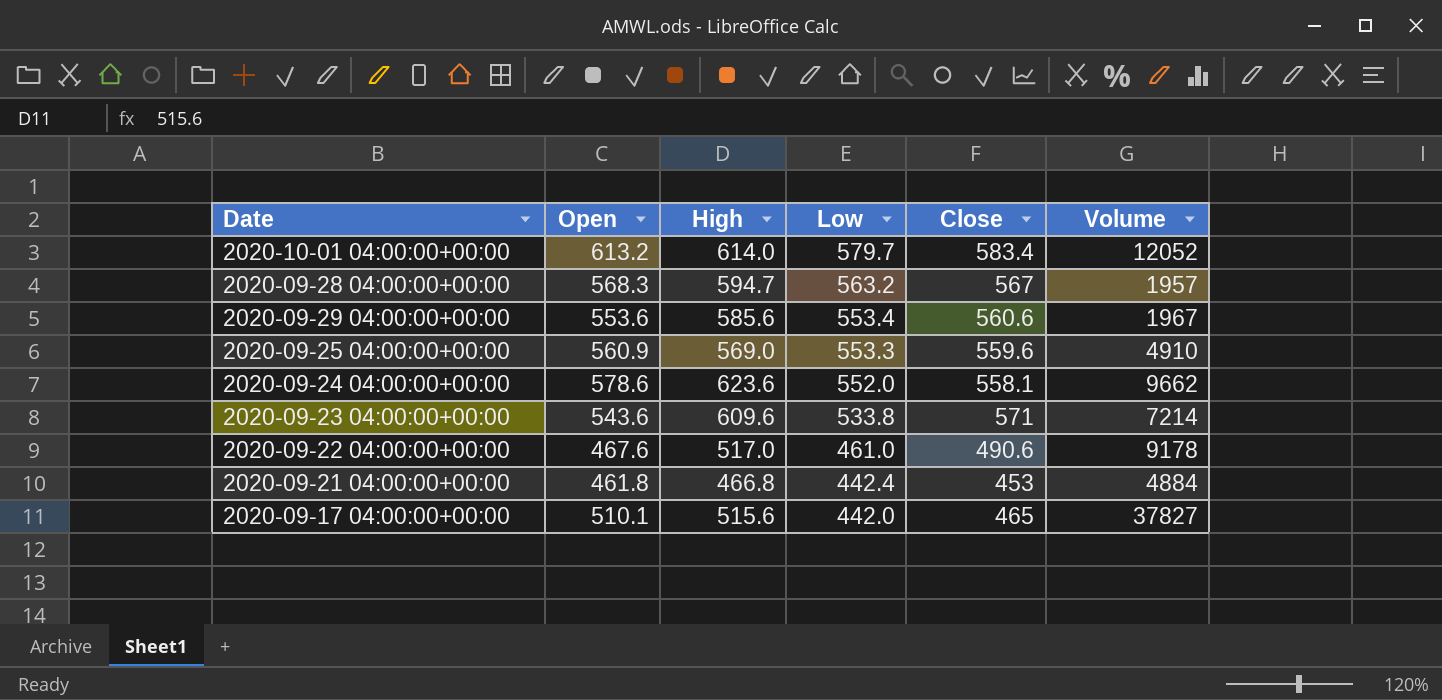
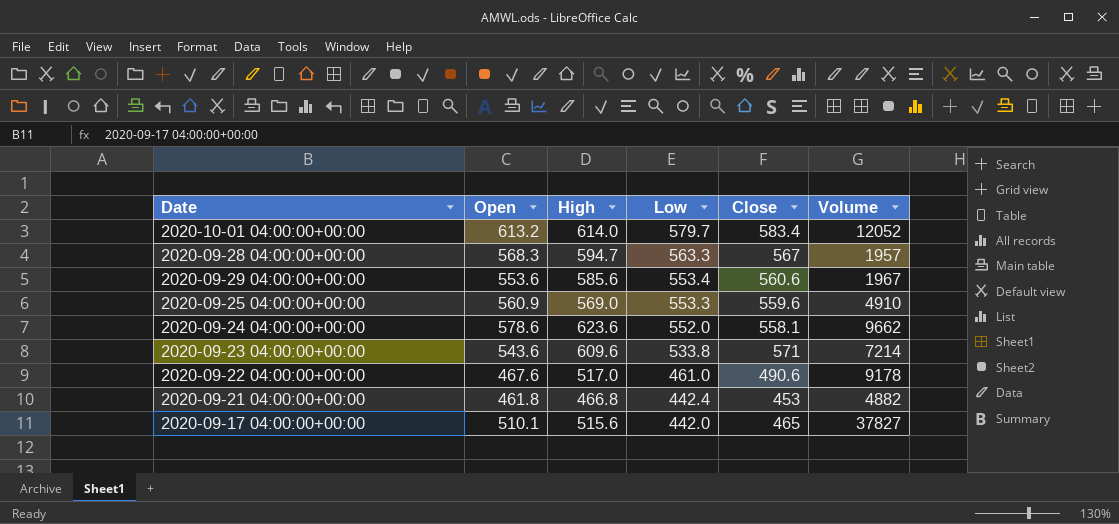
2020-09-28 04:00:00+00:00 | Low: 563.2 -> 563.3
2020-09-21 04:00:00+00:00 | Volume: 4884 -> 4882

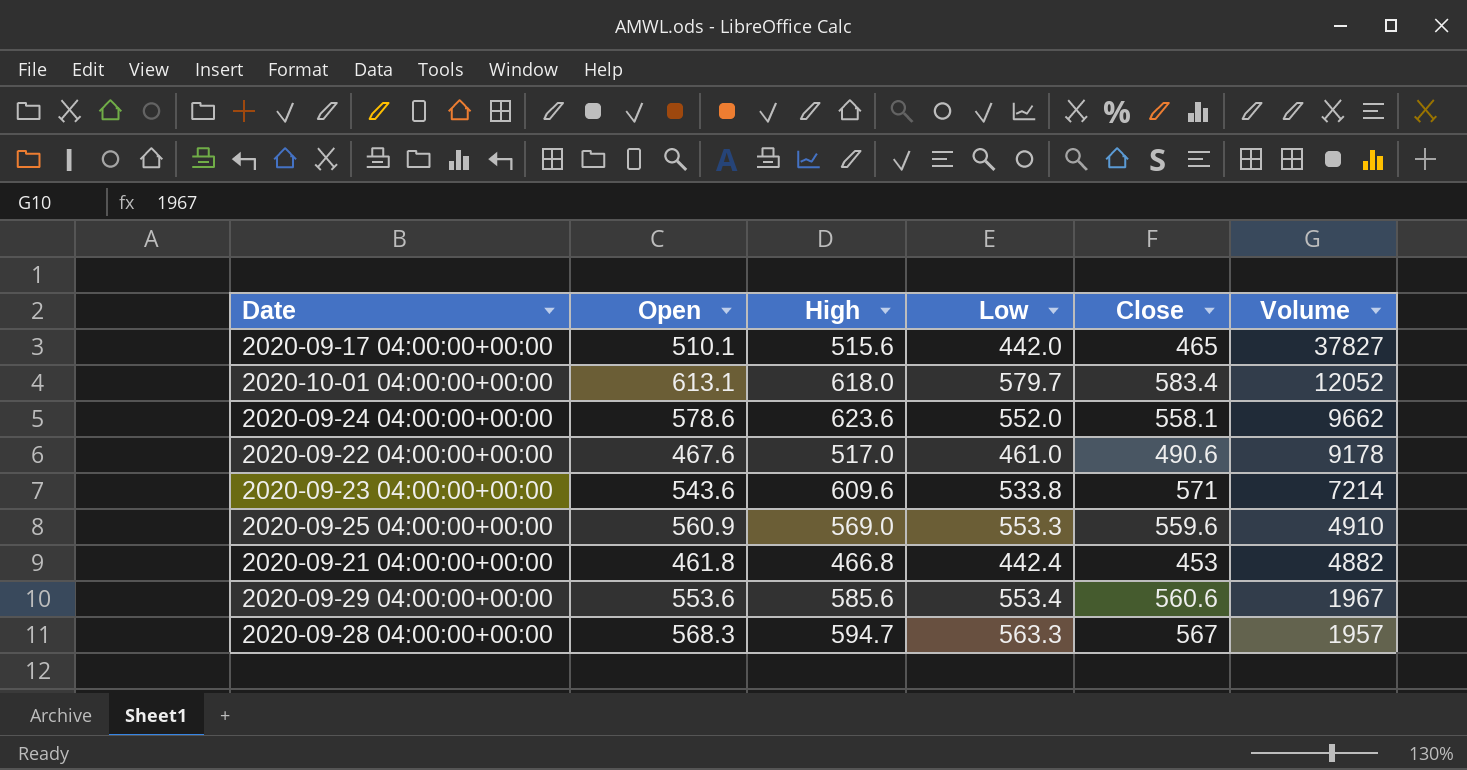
row order: Low descending -> Volume descending
2020-10-01 04:00:00+00:00 | Open: 613.2 -> 613.1
2020-10-01 04:00:00+00:00 | High: 614.0 -> 618.0

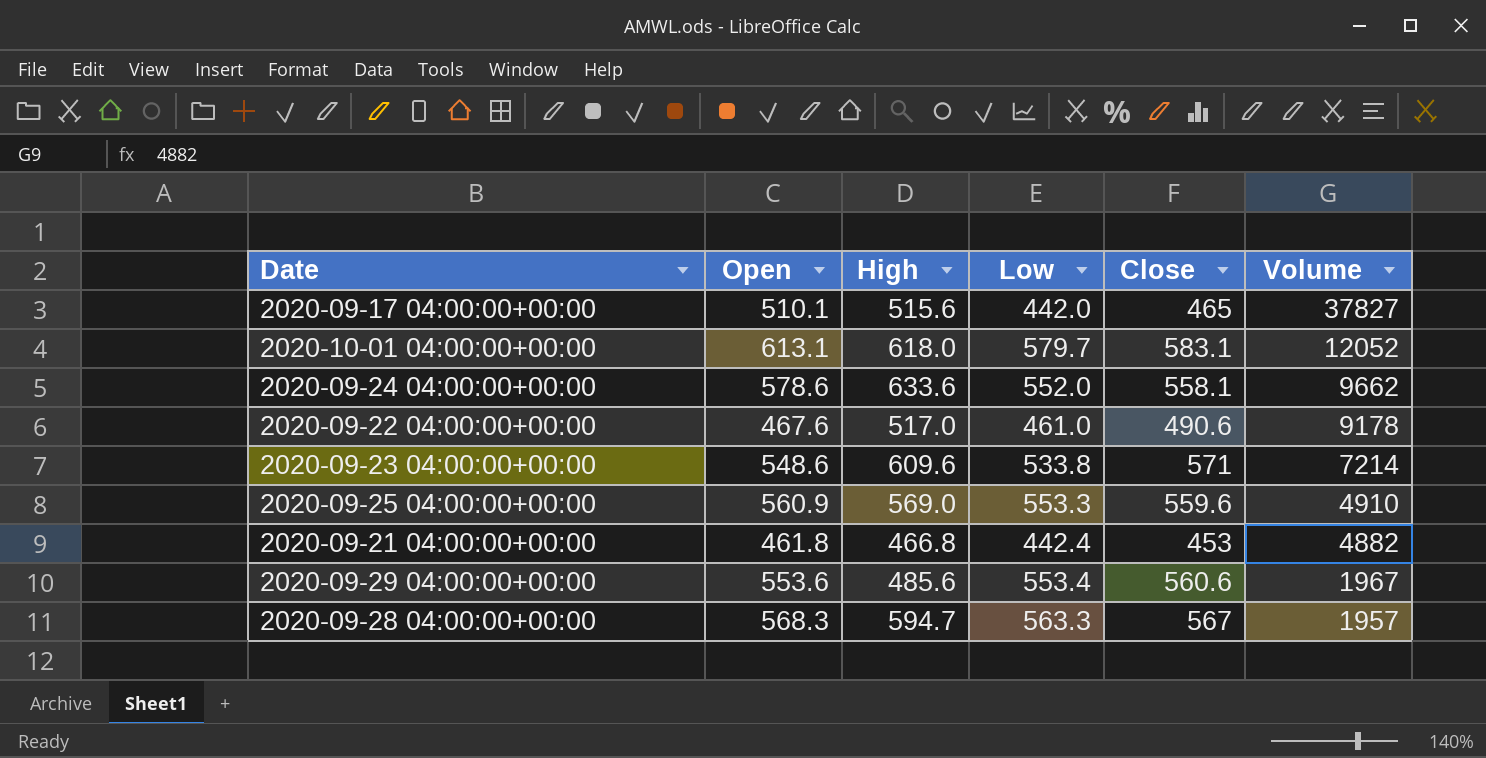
2020-10-01 04:00:00+00:00 | Close: 583.4 -> 583.1
2020-09-24 04:00:00+00:00 | High: 623.6 -> 633.6
2020-09-23 04:00:00+00:00 | Open: 543.6 -> 548.6
2020-09-29 04:00:00+00:00 | High: 585.6 -> 485.6

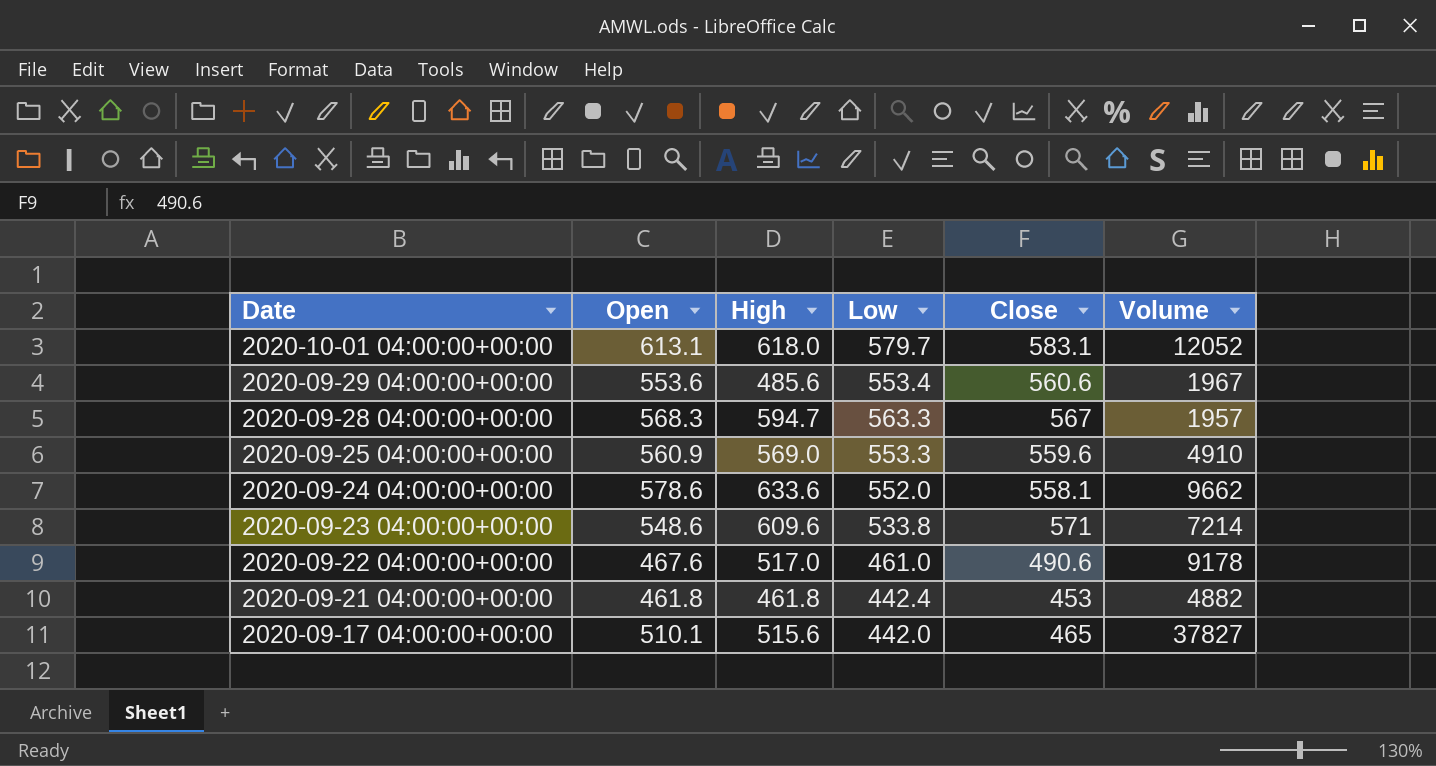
row order: Volume descending -> Date descending
2020-09-21 04:00:00+00:00 | High: 466.8 -> 461.8

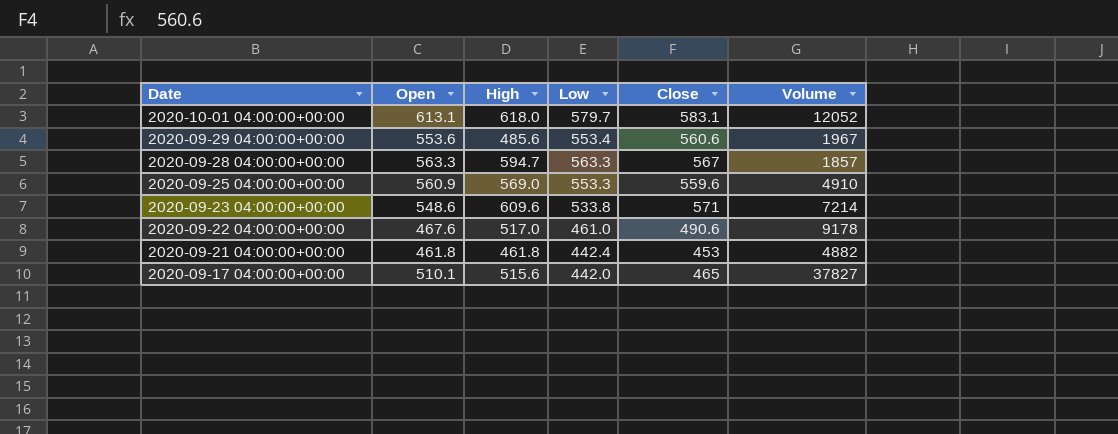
row 2020-09-24 04:00:00+00:00: 578.6 | 633.6 | 552.0 | 558.1 | 9662 -> none
2020-09-28 04:00:00+00:00 | Open: 568.3 -> 563.3
2020-09-28 04:00:00+00:00 | Volume: 1957 -> 1857

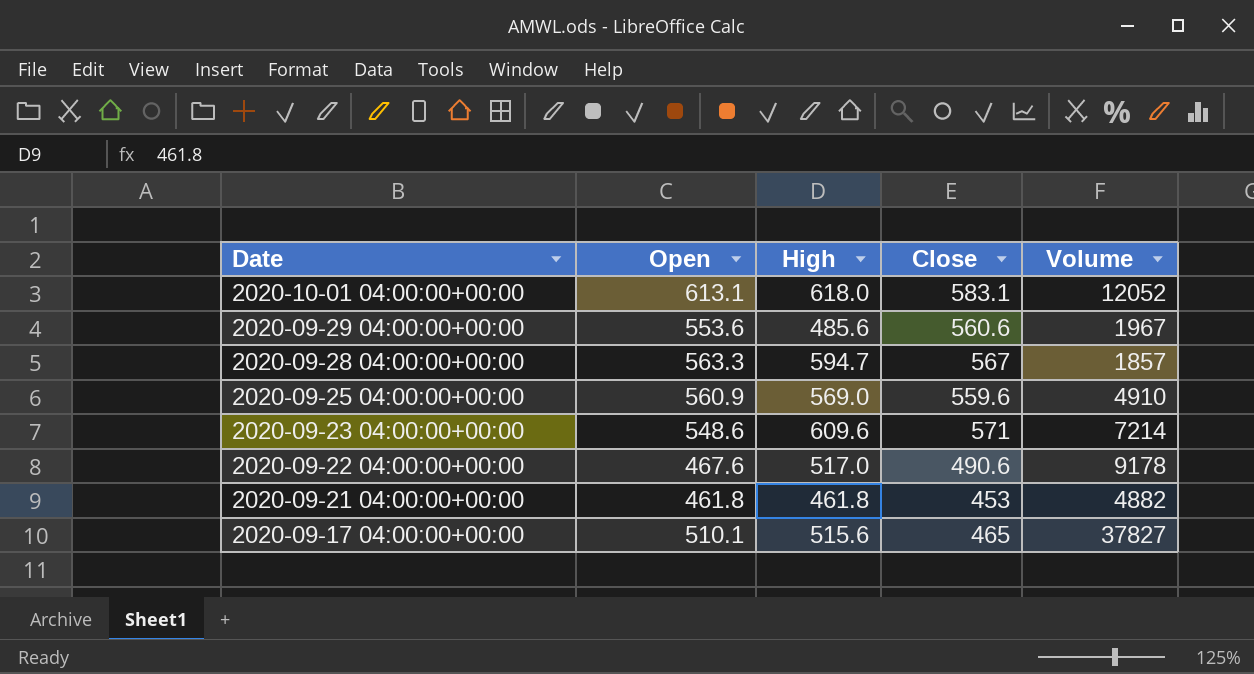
column Low | position: 4 -> none

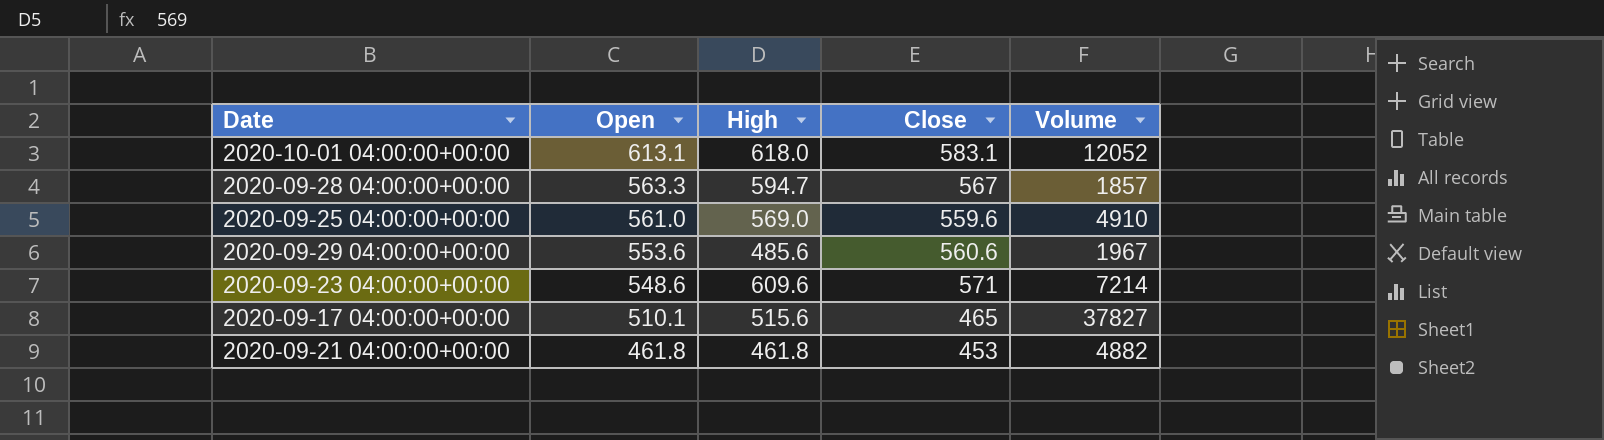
row order: Date descending -> Open descending
row 2020-09-22 04:00:00+00:00: 467.6 | 517.0 | 490.6 | 9178 -> none
2020-09-25 04:00:00+00:00 | Open: 560.9 -> 561.0

